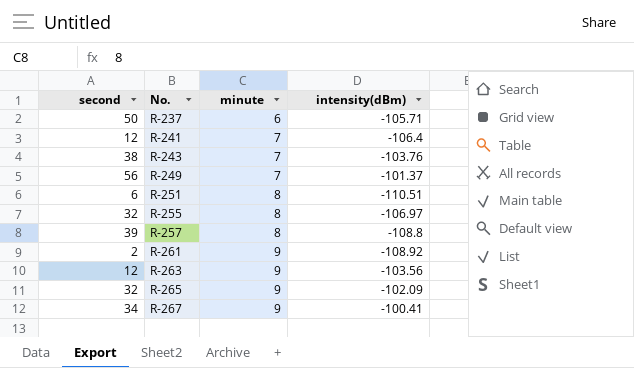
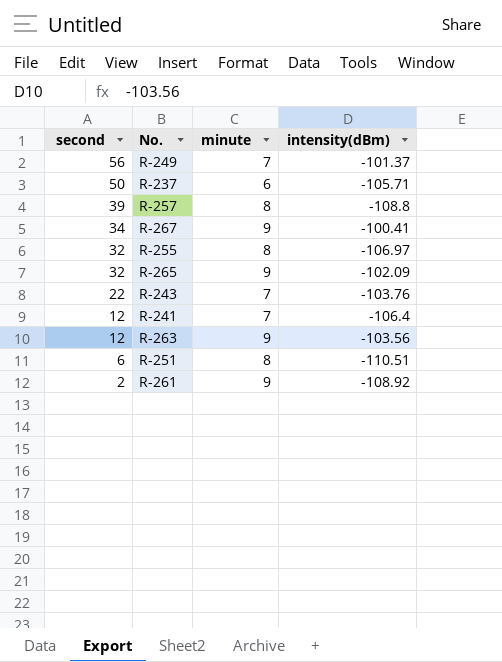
row order: No. ascending -> second descending
R-243 | second: 38 -> 22

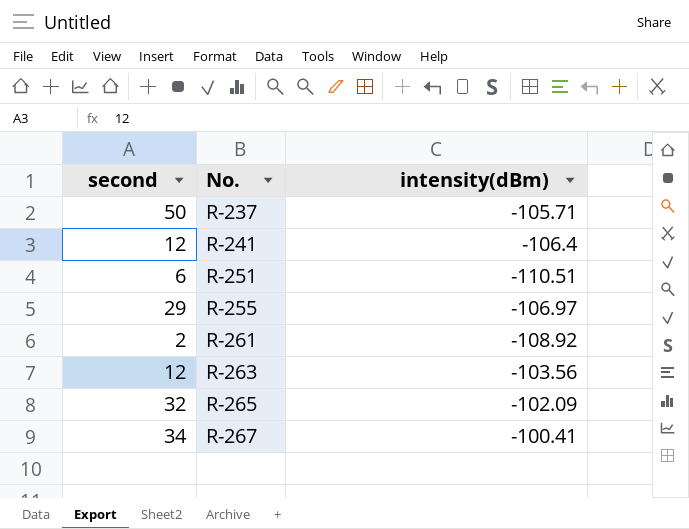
row order: second descending -> No. ascending
column minute | position: 3 -> none
row R-249: 56 | 7 | -101.37 -> none
row R-257: 39 | 8 | -108.8 -> none
row R-243: 22 | 7 | -103.76 -> none
R-255 | second: 32 -> 29

